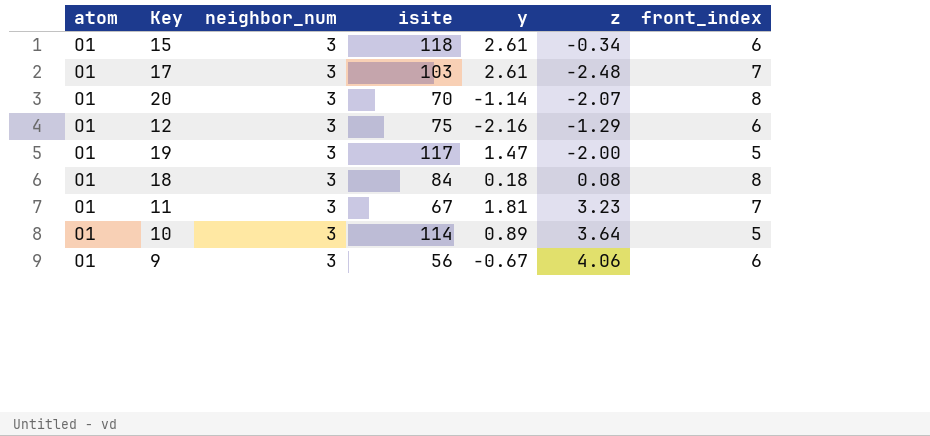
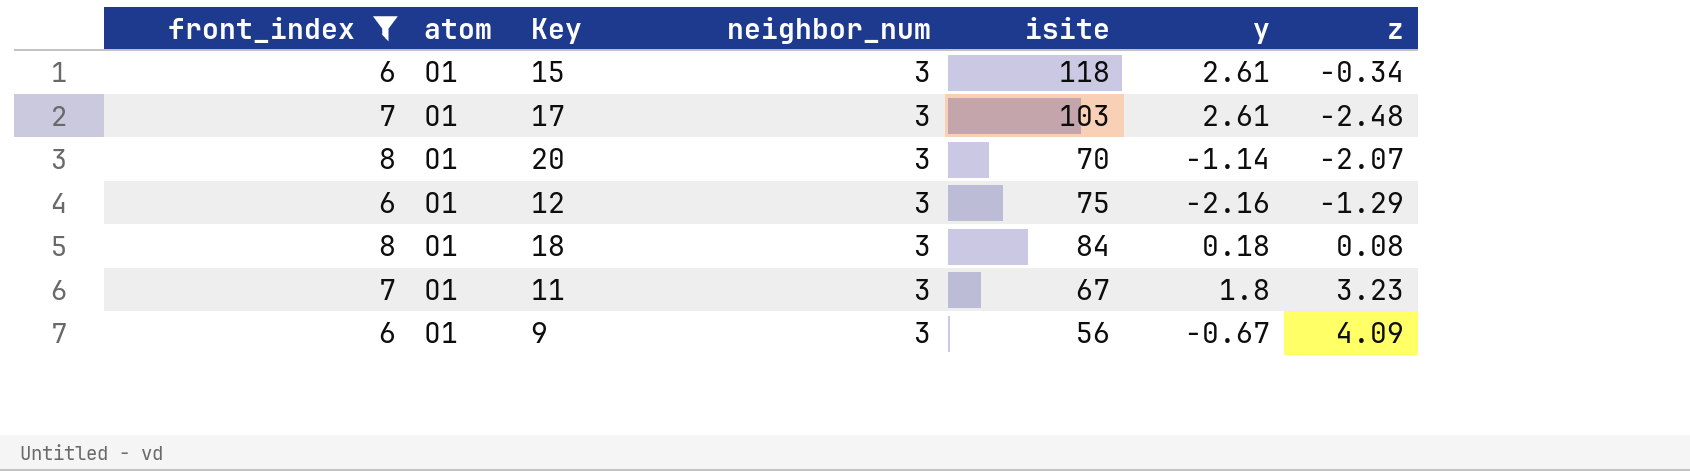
filter: none -> front_index != 5
column front_index | position: 7 -> 1
11 | y: 1.81 -> 1.8
9 | z: 4.06 -> 4.09

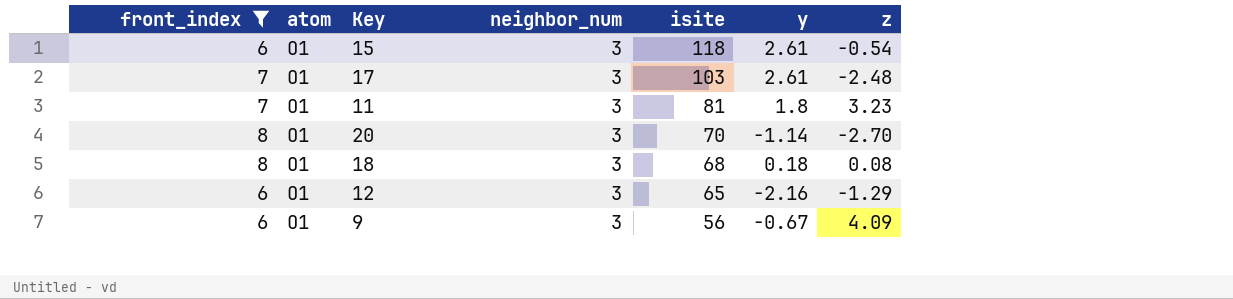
row order: none -> isite descending
15 | z: -0.34 -> -0.54
11 | isite: 67 -> 81
20 | z: -2.07 -> -2.70
18 | isite: 84 -> 68
12 | isite: 75 -> 65

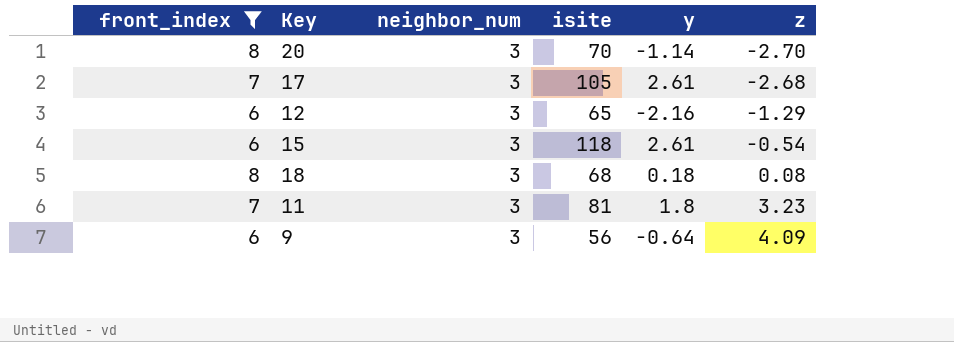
row order: isite descending -> z ascending
column atom | position: 2 -> none
17 | isite: 103 -> 105
17 | z: -2.48 -> -2.68
9 | y: -0.67 -> -0.64

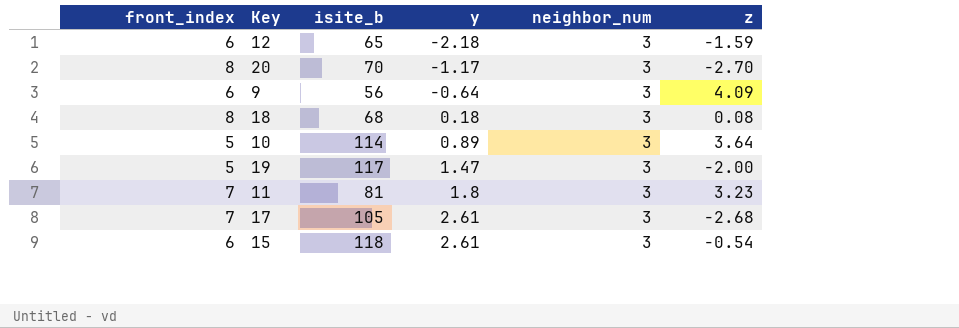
filter: front_index != 5 -> none
row order: z ascending -> y ascending
column name: isite -> isite_b
column neighbor_num | position: 3 -> 5
12 | y: -2.16 -> -2.18
12 | z: -1.29 -> -1.59
20 | y: -1.14 -> -1.17

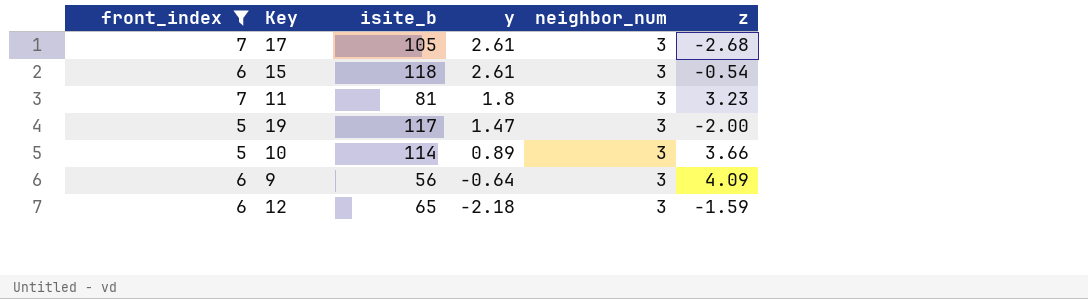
filter: none -> front_index != 8
row order: y ascending -> y descending
10 | z: 3.64 -> 3.66

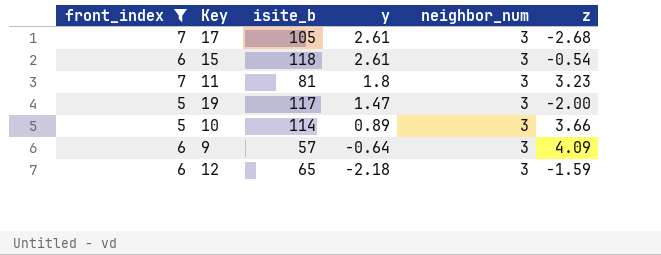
9 | isite_b: 56 -> 57

